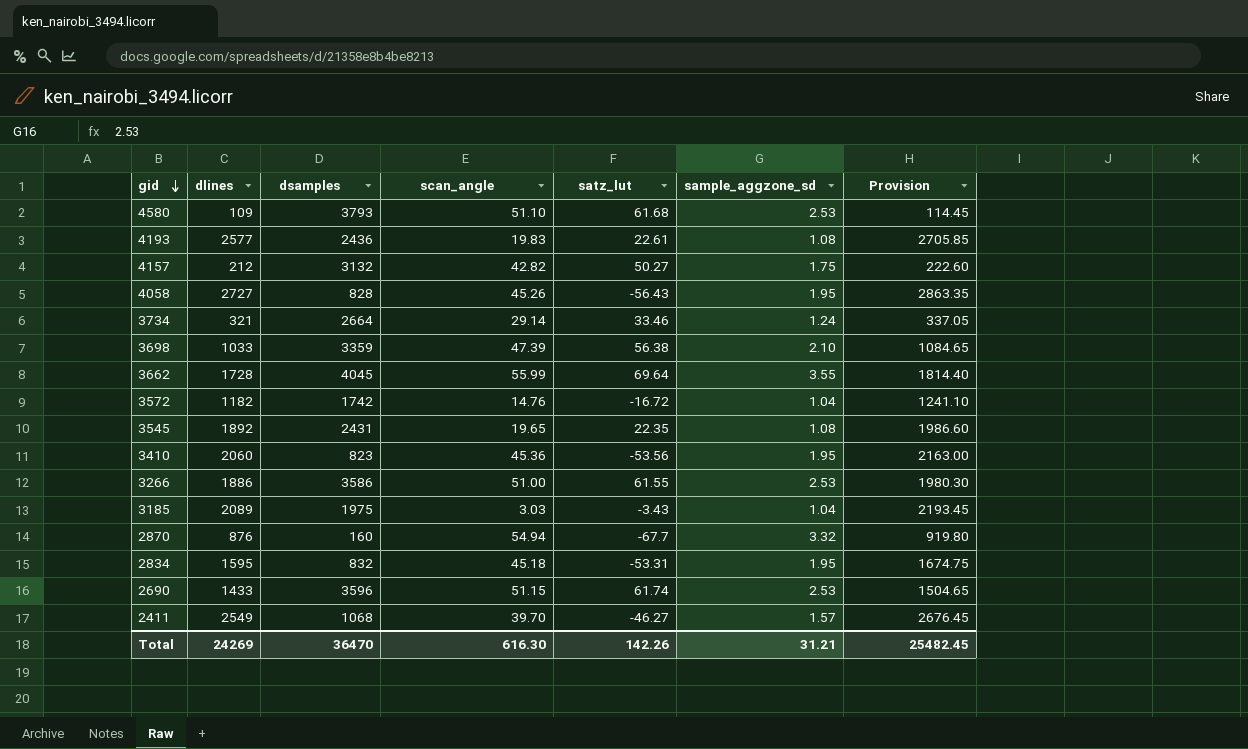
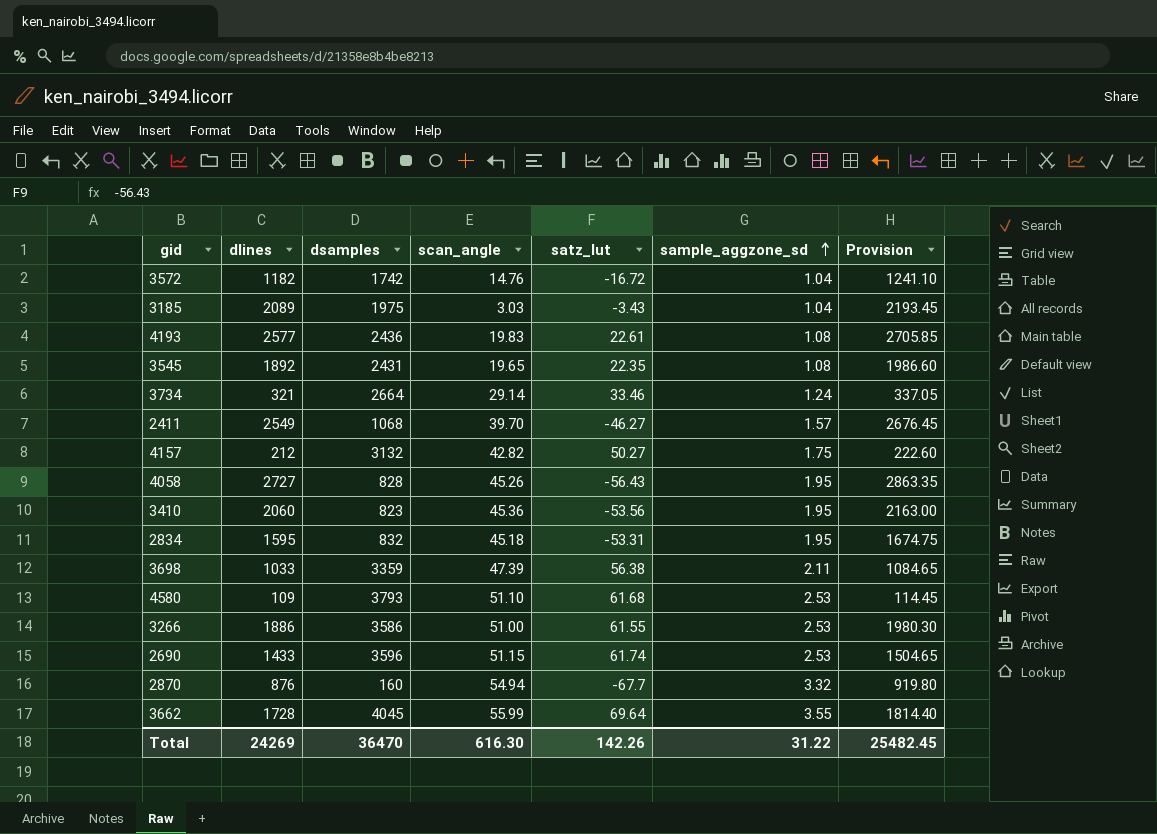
row order: gid descending -> sample_aggzone_sd ascending
3698 | sample_aggzone_sd: 2.10 -> 2.11
Total | sample_aggzone_sd: 31.21 -> 31.22

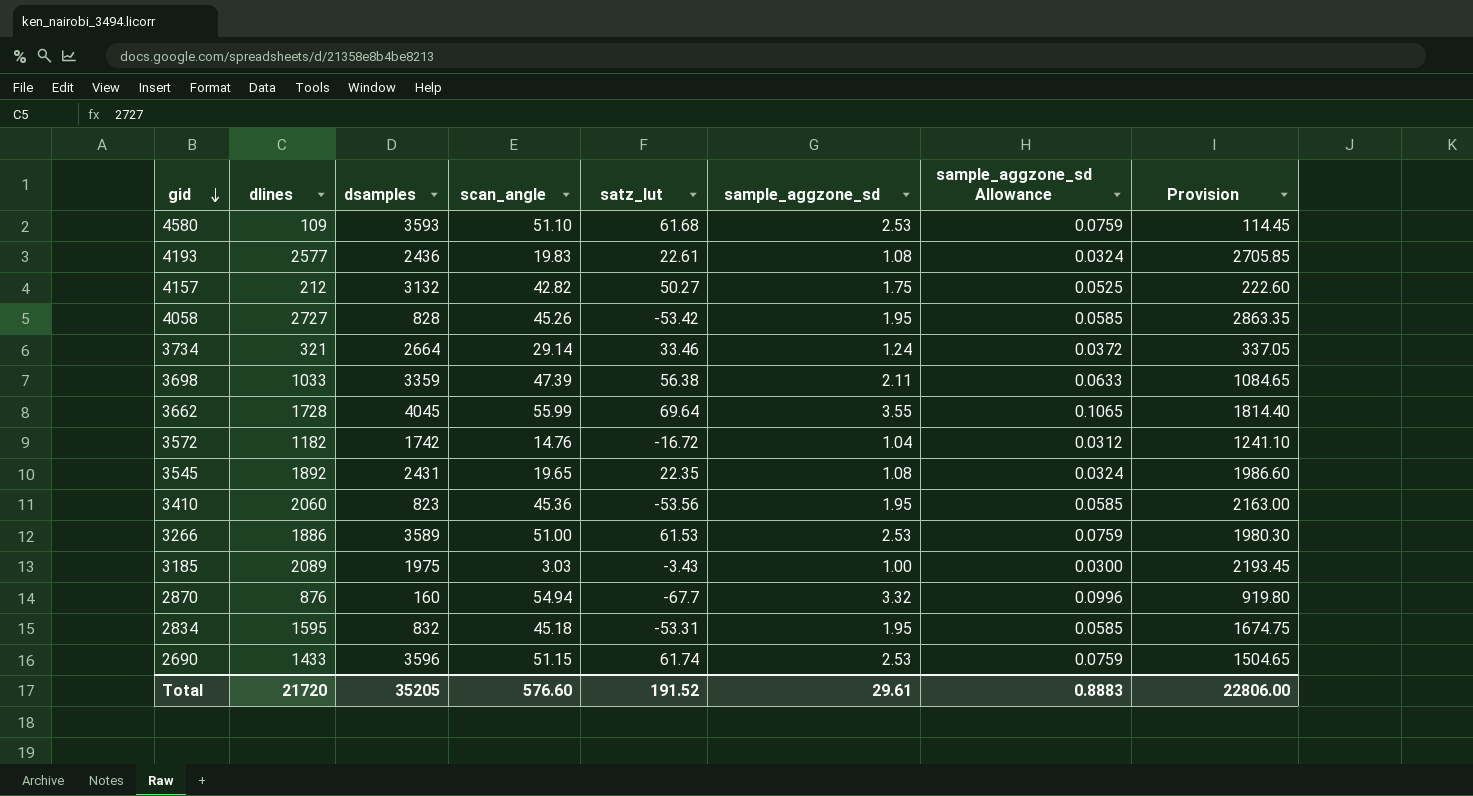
row order: sample_aggzone_sd ascending -> gid descending
column sample_aggzone_sd Allowance | formula: none -> [sample_aggzone_sd] * 0.03
row 2411: 2549 | 1068 | 39.70 | -46.27 | 1.57 | 2676.45 -> none
4580 | dsamples: 3793 -> 3593
4058 | satz_lut: -56.43 -> -53.42
3266 | dsamples: 3586 -> 3589
3266 | satz_lut: 61.55 -> 61.53
3185 | sample_aggzone_sd: 1.04 -> 1.00
Total | dlines: 24269 -> 21720
Total | dsamples: 36470 -> 35205
Total | scan_angle: 616.30 -> 576.60
Total | satz_lut: 142.26 -> 191.52
Total | sample_aggzone_sd: 31.22 -> 29.61
Total | Provision: 25482.45 -> 22806.00

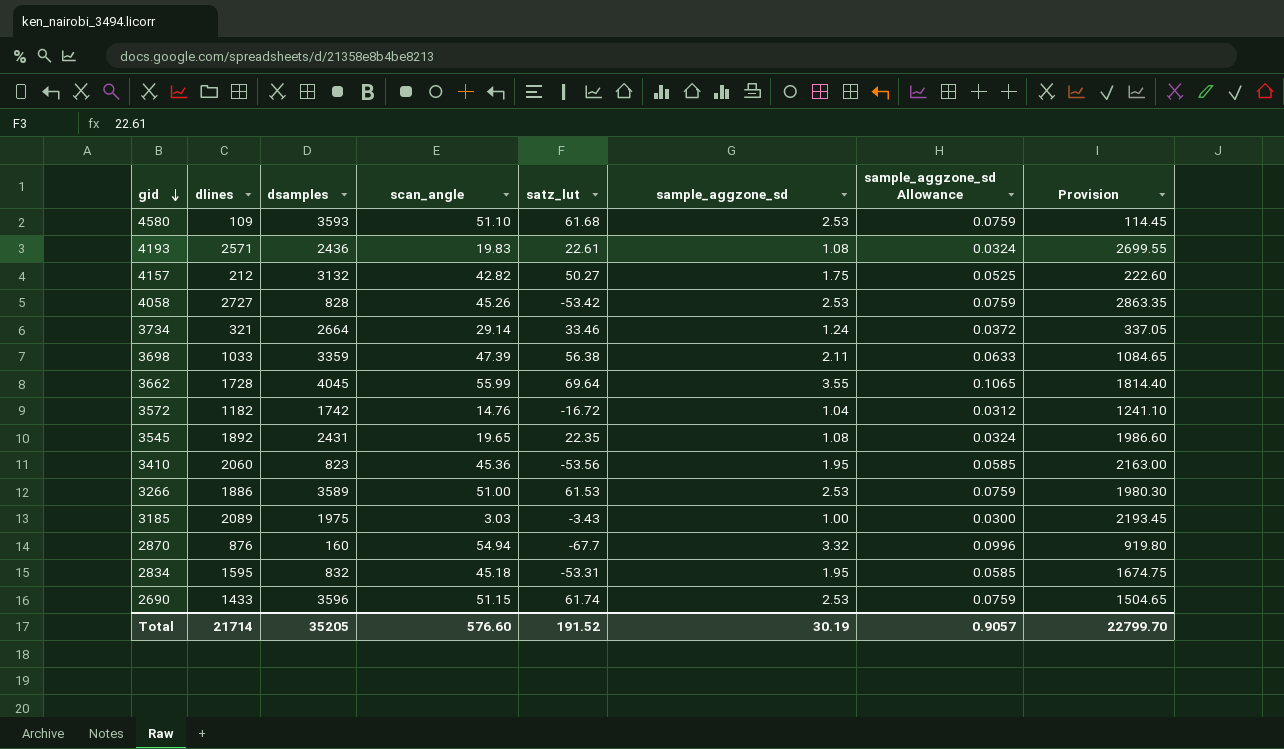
4193 | dlines: 2577 -> 2571
4193 | Provision: 2705.85 -> 2699.55
4058 | sample_aggzone_sd: 1.95 -> 2.53
4058 | sample_aggzone_sd Allowance: 0.0585 -> 0.0759
Total | dlines: 21720 -> 21714
Total | sample_aggzone_sd: 29.61 -> 30.19
Total | sample_aggzone_sd Allowance: 0.8883 -> 0.9057
Total | Provision: 22806.00 -> 22799.70

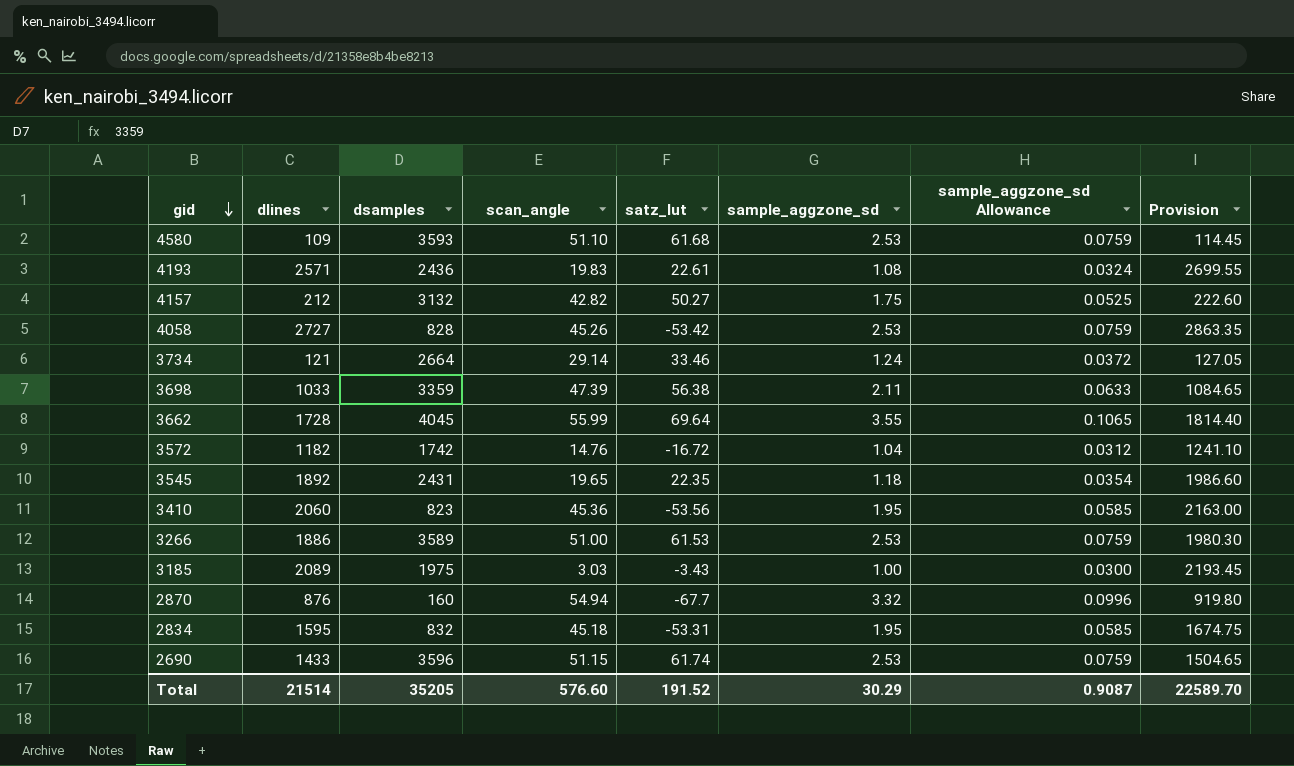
3734 | dlines: 321 -> 121
3734 | Provision: 337.05 -> 127.05
3545 | sample_aggzone_sd: 1.08 -> 1.18
3545 | sample_aggzone_sd Allowance: 0.0324 -> 0.0354
Total | dlines: 21714 -> 21514
Total | sample_aggzone_sd: 30.19 -> 30.29
Total | sample_aggzone_sd Allowance: 0.9057 -> 0.9087
Total | Provision: 22799.70 -> 22589.70

